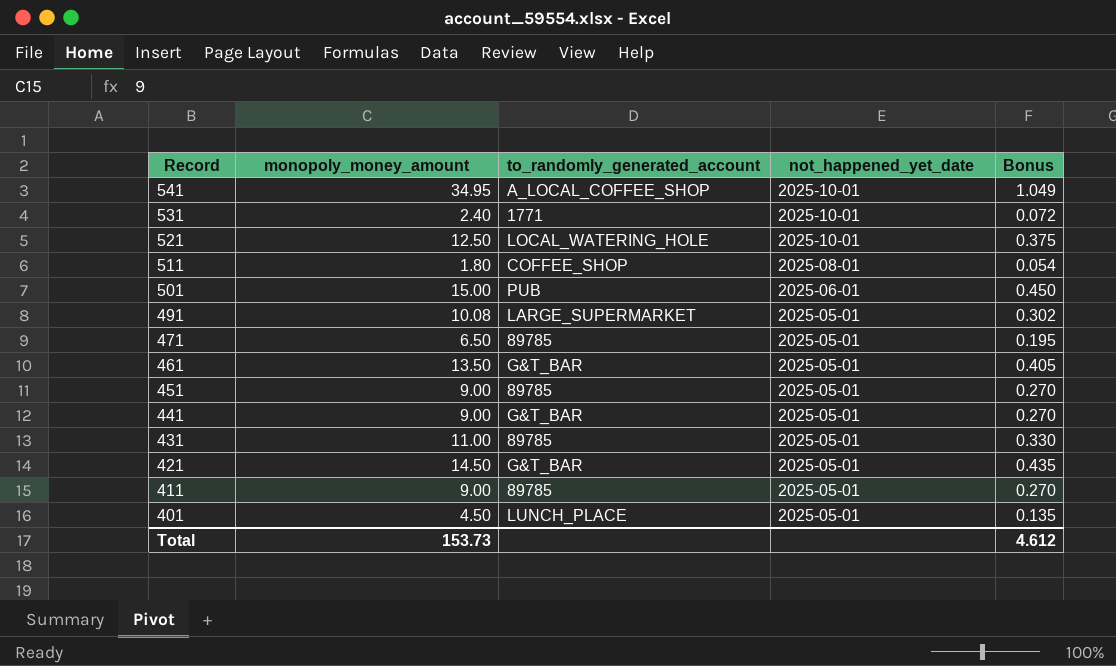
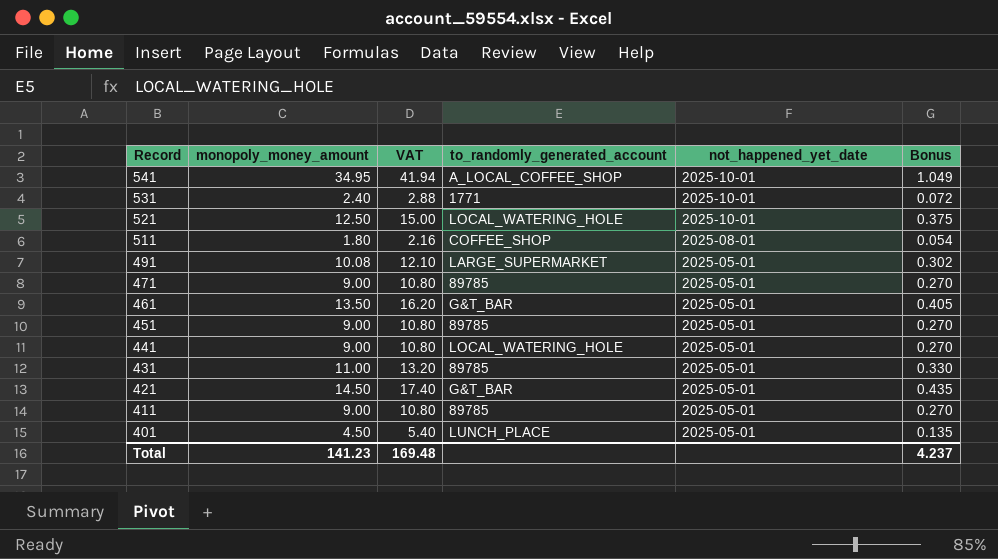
column VAT | formula: none -> [monopoly_money_amount] * 1.2
row 501: 15.00 | PUB | 2025-06-01 | 0.450 -> none
471 | monopoly_money_amount: 6.50 -> 9.00
471 | Bonus: 0.195 -> 0.270
441 | to_randomly_generated_account: G&T_BAR -> LOCAL_WATERING_HOLE
Total | monopoly_money_amount: 153.73 -> 141.23
Total | Bonus: 4.612 -> 4.237

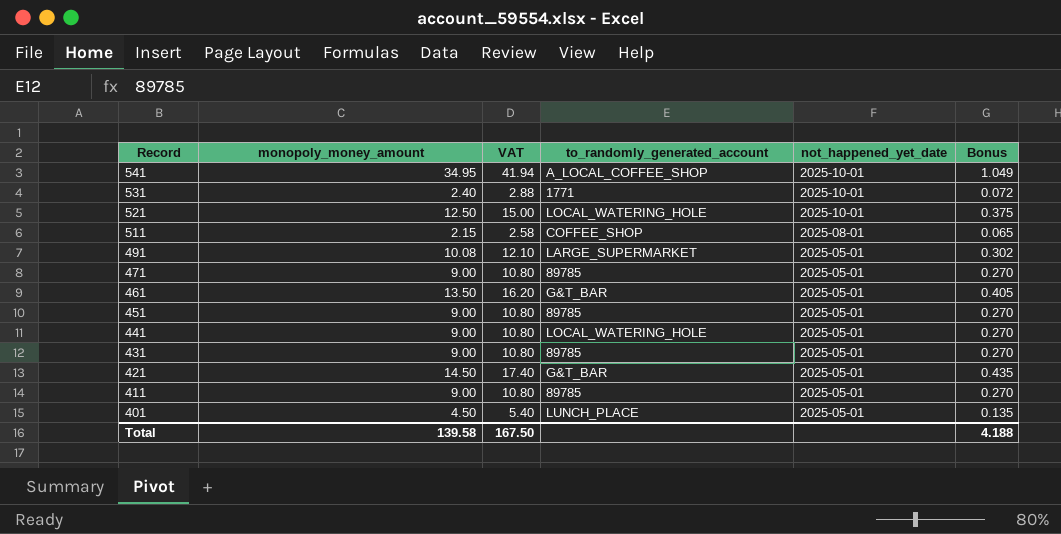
511 | monopoly_money_amount: 1.80 -> 2.15
511 | VAT: 2.16 -> 2.58
511 | Bonus: 0.054 -> 0.065
431 | monopoly_money_amount: 11.00 -> 9.00
431 | VAT: 13.20 -> 10.80
431 | Bonus: 0.330 -> 0.270
Total | monopoly_money_amount: 141.23 -> 139.58
Total | VAT: 169.48 -> 167.50
Total | Bonus: 4.237 -> 4.188

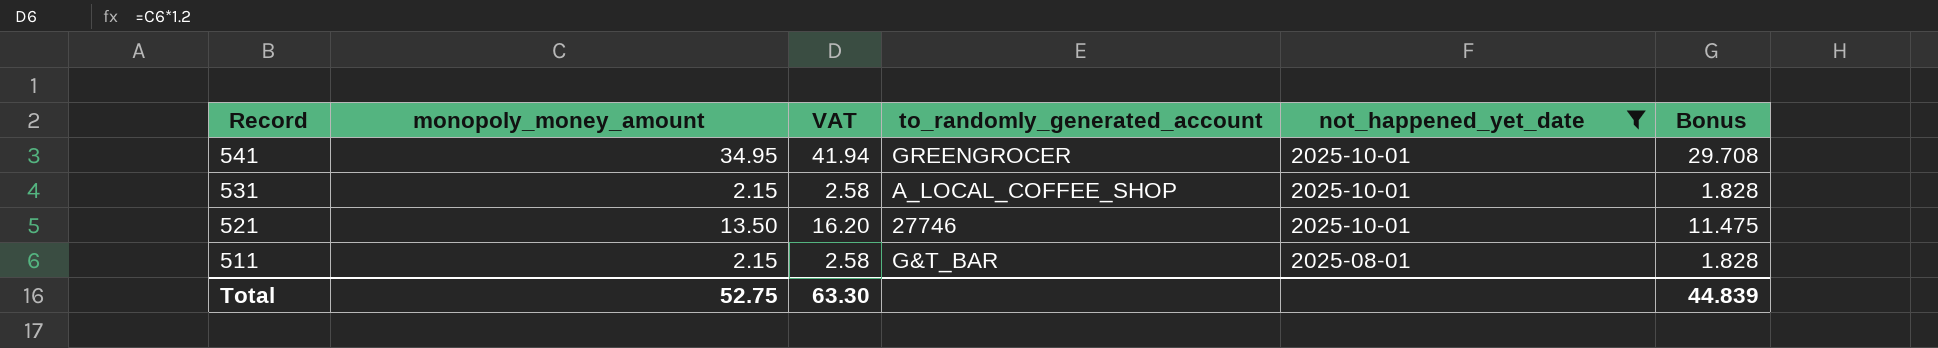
filter: none -> not_happened_yet_date != 2025-05-01
column Bonus | formula: [monopoly_money_amount] * 0.03 -> [monopoly_money_amount] * 0.85
541 | to_randomly_generated_account: A_LOCAL_COFFEE_SHOP -> GREENGROCER
531 | monopoly_money_amount: 2.40 -> 2.15
531 | VAT: 2.88 -> 2.58
531 | to_randomly_generated_account: 1771 -> A_LOCAL_COFFEE_SHOP
521 | monopoly_money_amount: 12.50 -> 13.50
521 | VAT: 15.00 -> 16.20
521 | to_randomly_generated_account: LOCAL_WATERING_HOLE -> 27746
511 | to_randomly_generated_account: COFFEE_SHOP -> G&T_BAR
Total | monopoly_money_amount: 139.58 -> 52.75
Total | VAT: 167.50 -> 63.30
Total | Bonus: 4.188 -> 44.839

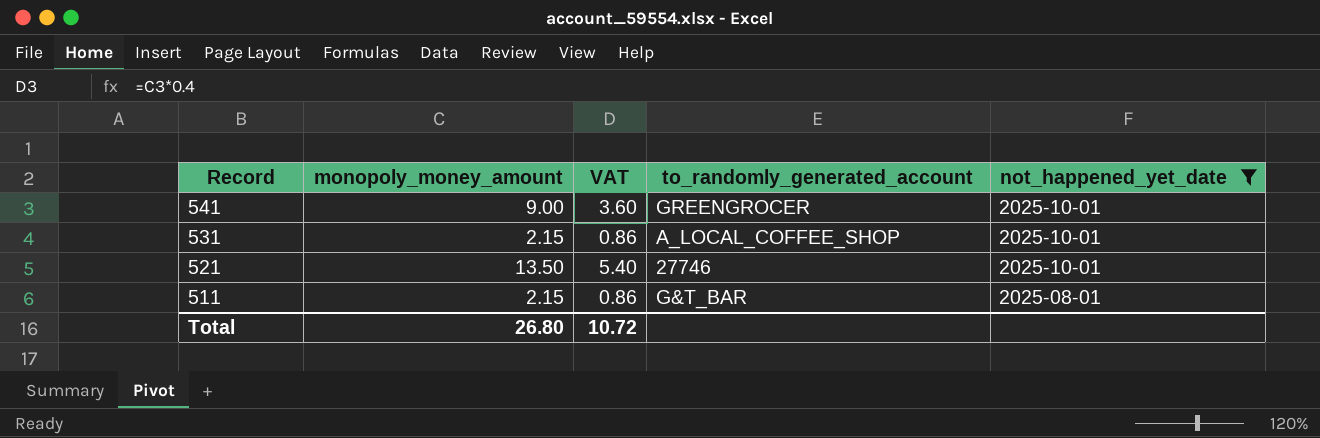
column Bonus | formula: [monopoly_money_amount] * 0.85 -> none
column VAT | formula: [monopoly_money_amount] * 1.2 -> [monopoly_money_amount] * 0.4
541 | monopoly_money_amount: 34.95 -> 9.00
Total | monopoly_money_amount: 52.75 -> 26.80
Total | VAT: 63.30 -> 10.72

